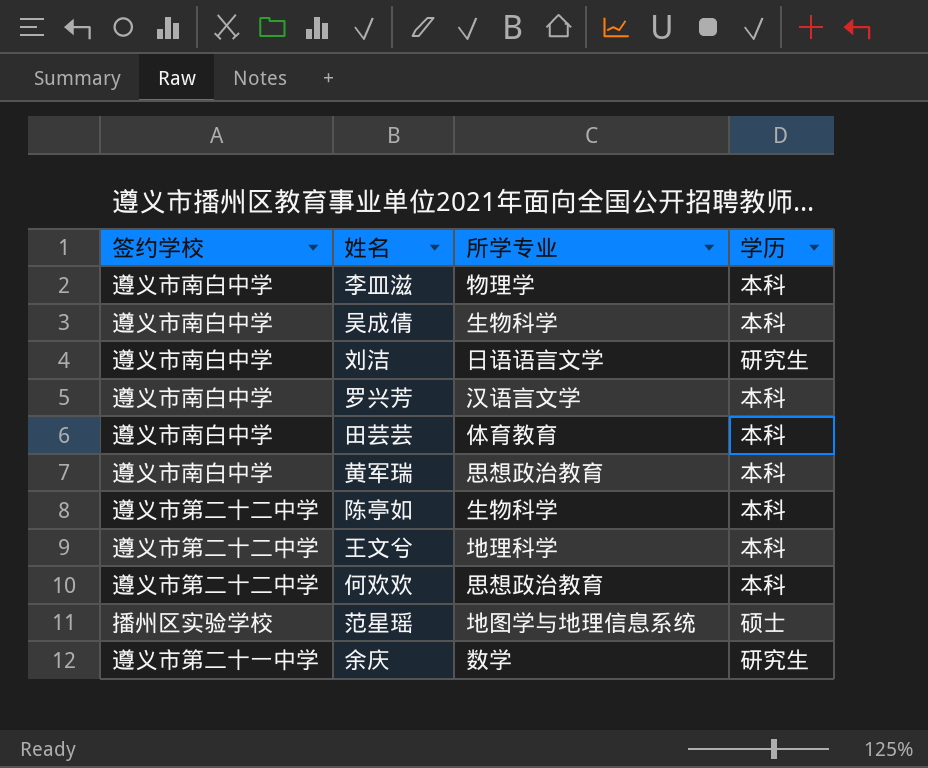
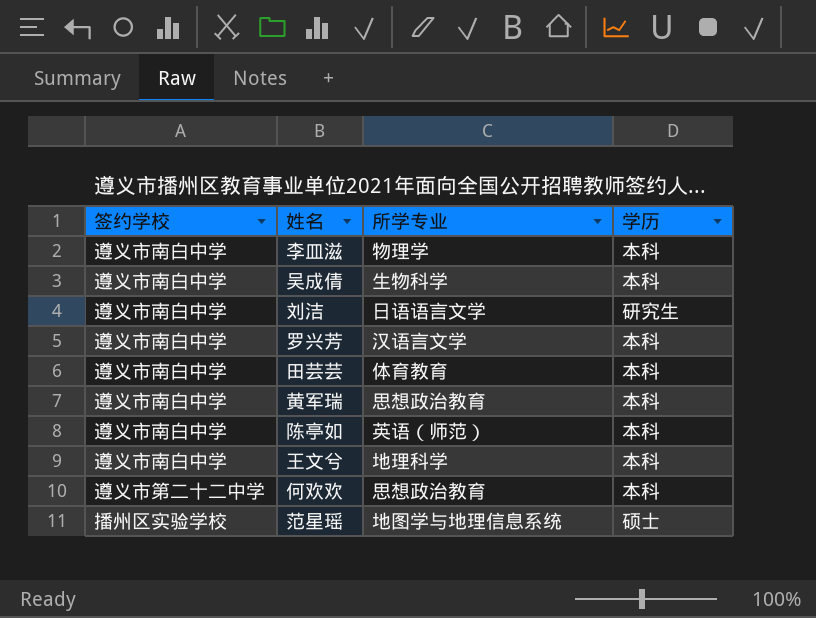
row 余庆: 遵义市第二十一中学 | 数学 | 研究生 -> none
陈亭如 | 签约学校: 遵义市第二十二中学 -> 遵义市南白中学
陈亭如 | 所学专业: 生物科学 -> 英语（师范）
王文兮 | 签约学校: 遵义市第二十二中学 -> 遵义市南白中学

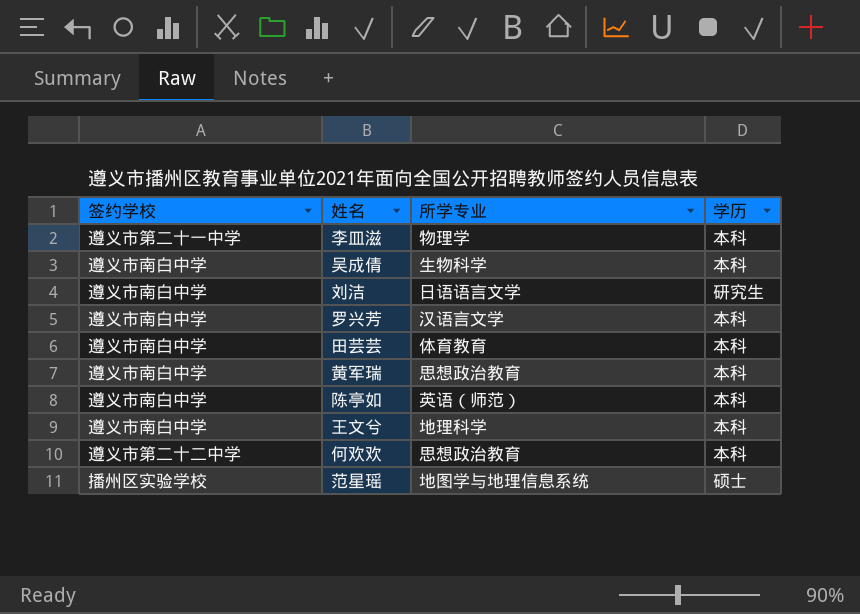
李皿滋 | 签约学校: 遵义市南白中学 -> 遵义市第二十一中学

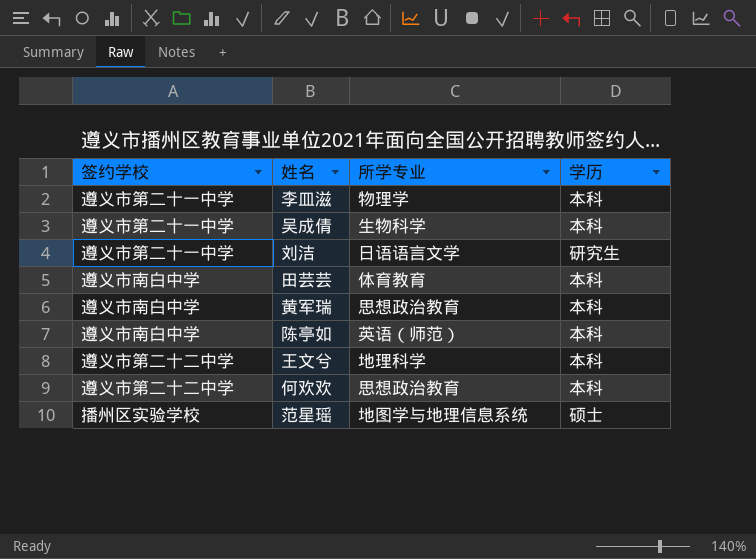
row 罗兴芳: 遵义市南白中学 | 汉语言文学 | 本科 -> none
吴成倩 | 签约学校: 遵义市南白中学 -> 遵义市第二十一中学
刘洁 | 签约学校: 遵义市南白中学 -> 遵义市第二十一中学
王文兮 | 签约学校: 遵义市南白中学 -> 遵义市第二十二中学

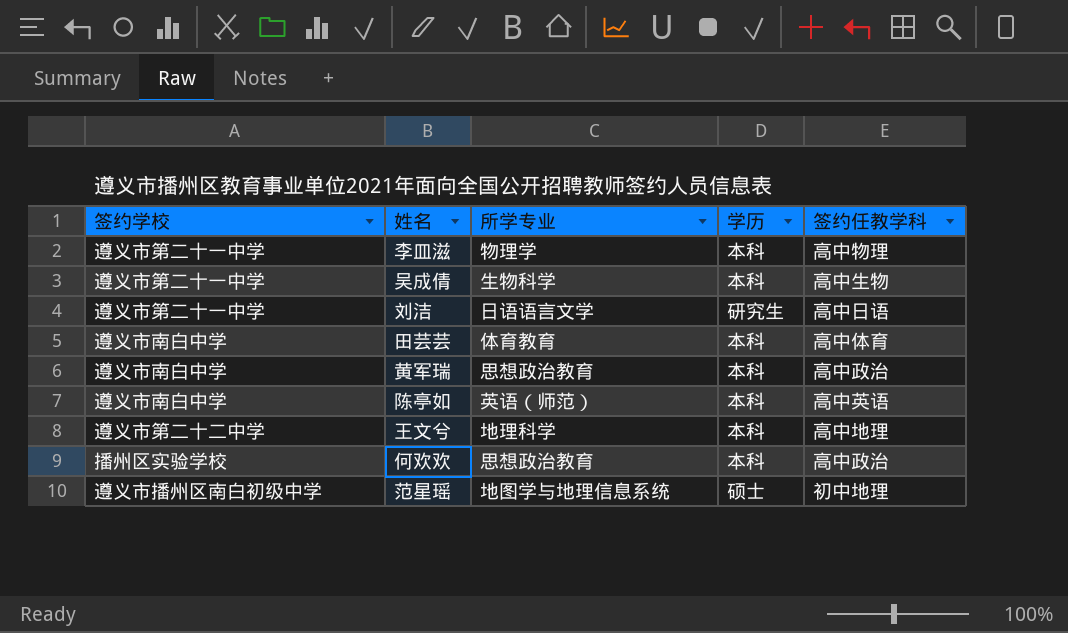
column 签约任教学科 | position: none -> 5
何欢欢 | 签约学校: 遵义市第二十二中学 -> 播州区实验学校
范星瑶 | 签约学校: 播州区实验学校 -> 遵义市播州区南白初级中学

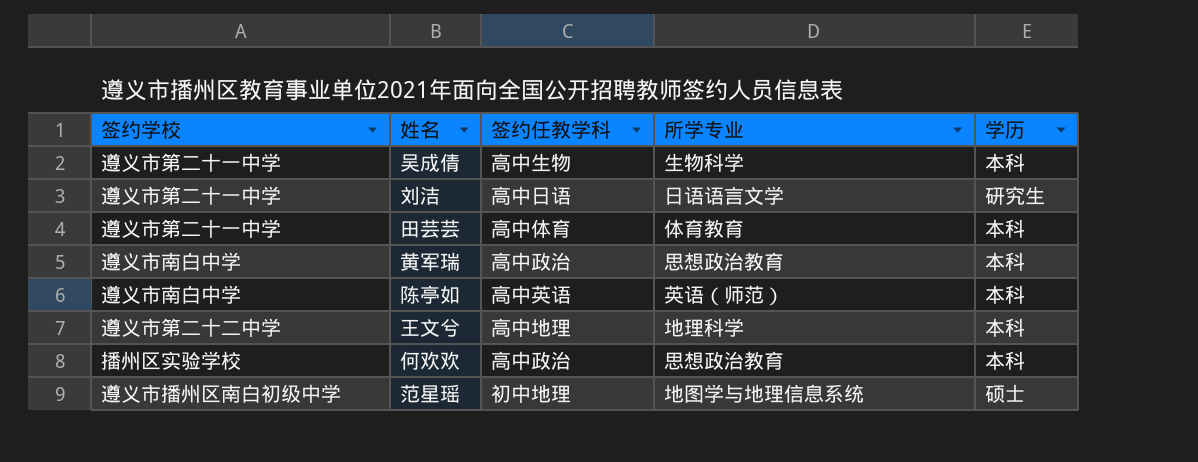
column 签约任教学科 | position: 5 -> 3
row 李皿滋: 遵义市第二十一中学 | 物理学 | 本科 | 高中物理 -> none
田芸芸 | 签约学校: 遵义市南白中学 -> 遵义市第二十一中学

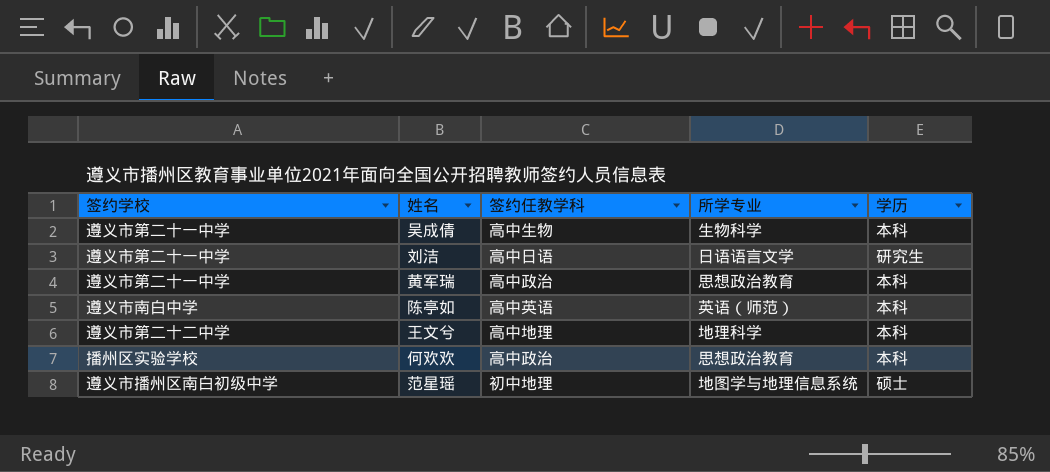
row 田芸芸: 遵义市第二十一中学 | 高中体育 | 体育教育 | 本科 -> none
黄军瑞 | 签约学校: 遵义市南白中学 -> 遵义市第二十一中学

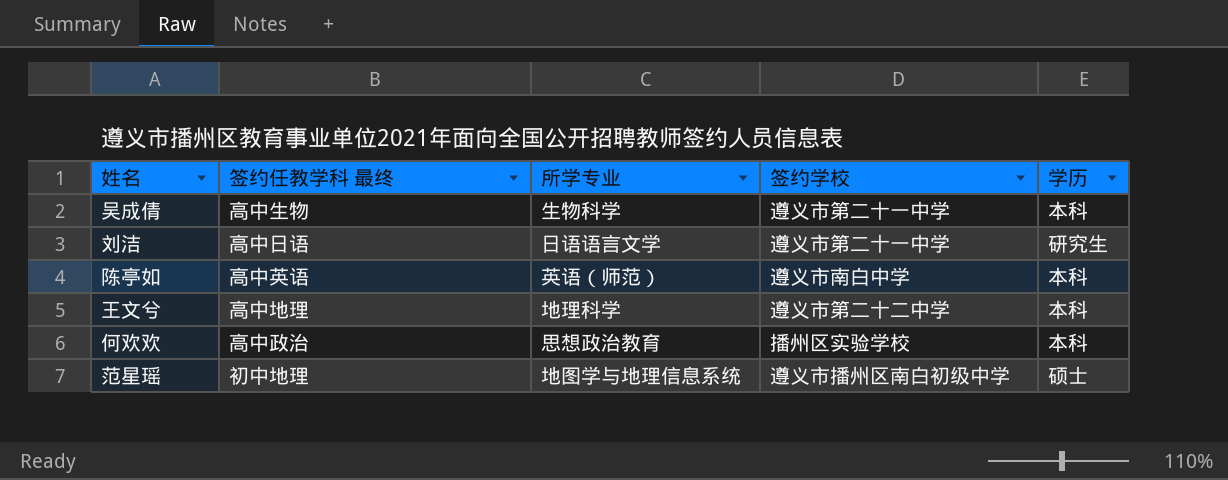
column name: 签约任教学科 -> 签约任教学科 最终
column 签约学校 | position: 1 -> 4
row 黄军瑞: 遵义市第二十一中学 | 高中政治 | 思想政治教育 | 本科 -> none

